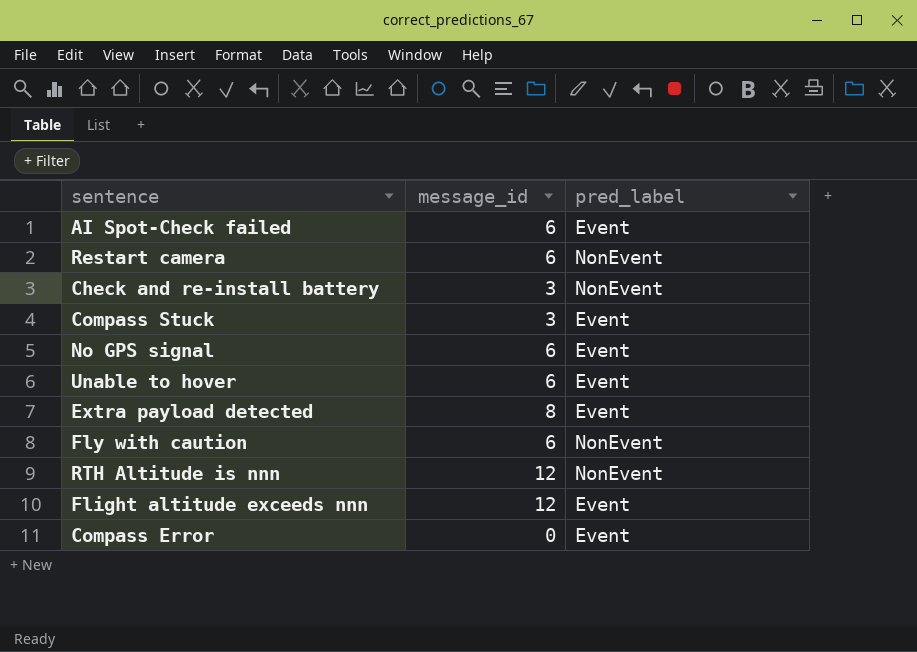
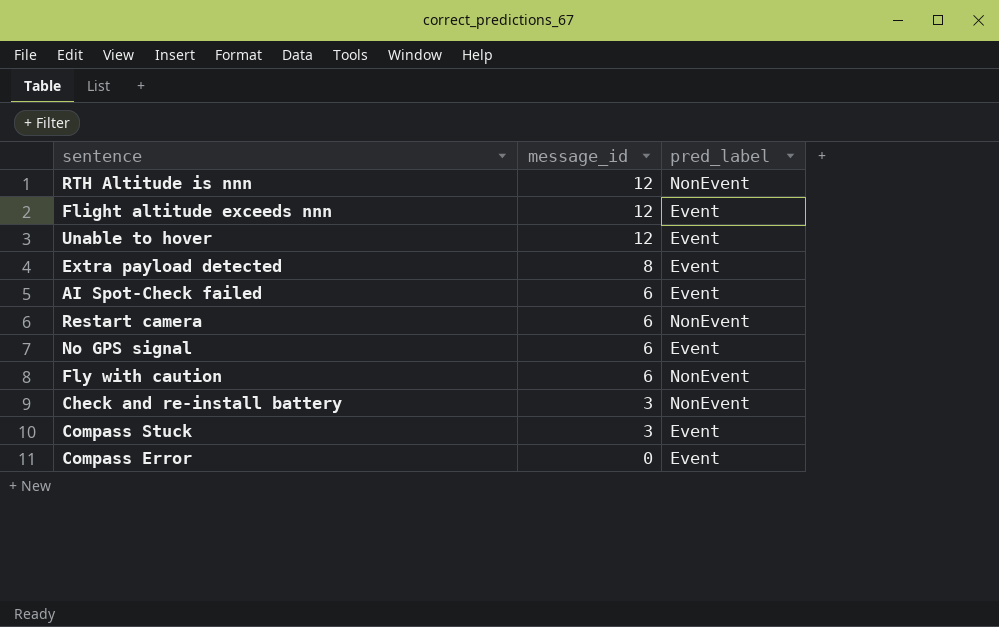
row order: none -> message_id descending
Unable to hover | message_id: 6 -> 12

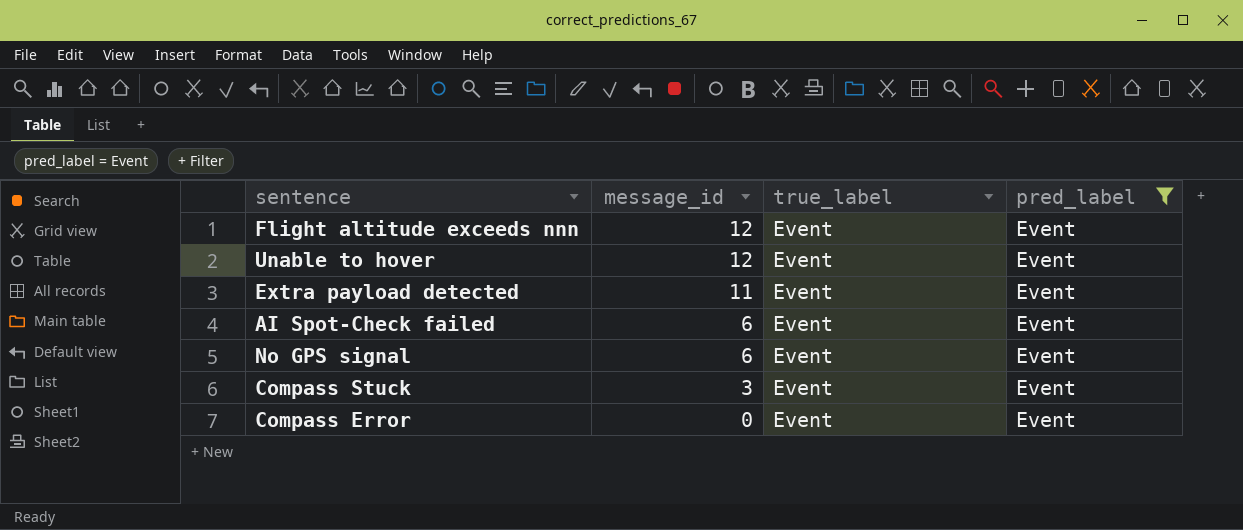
filter: none -> pred_label = Event
column true_label | position: none -> 3
Extra payload detected | message_id: 8 -> 11

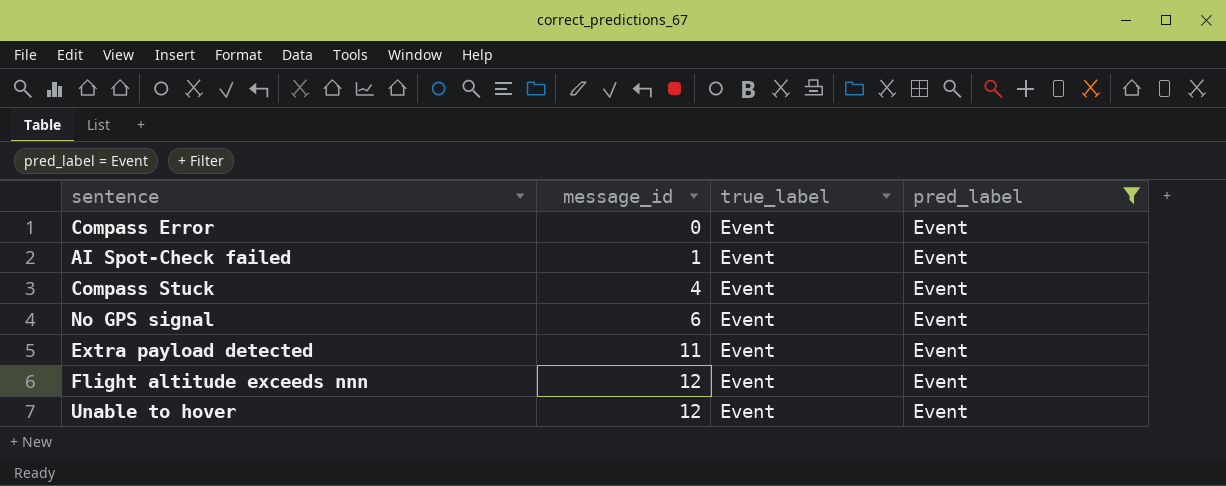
row order: message_id descending -> message_id ascending
AI Spot-Check failed | message_id: 6 -> 1
Compass Stuck | message_id: 3 -> 4

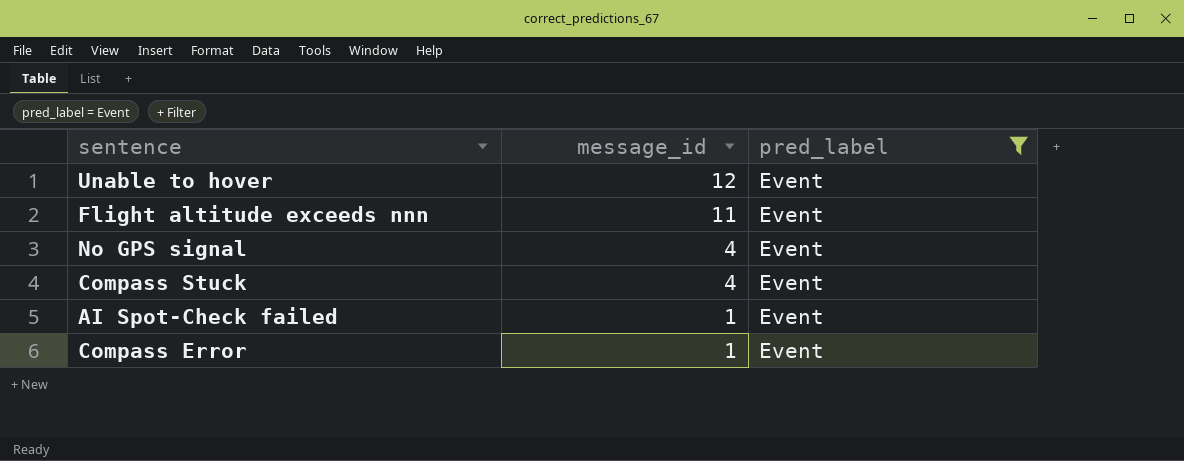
row order: message_id ascending -> message_id descending
column true_label | position: 3 -> none
row Extra payload detected: 11 | Event | Event -> none
Flight altitude exceeds nnn | message_id: 12 -> 11
No GPS signal | message_id: 6 -> 4
Compass Error | message_id: 0 -> 1

